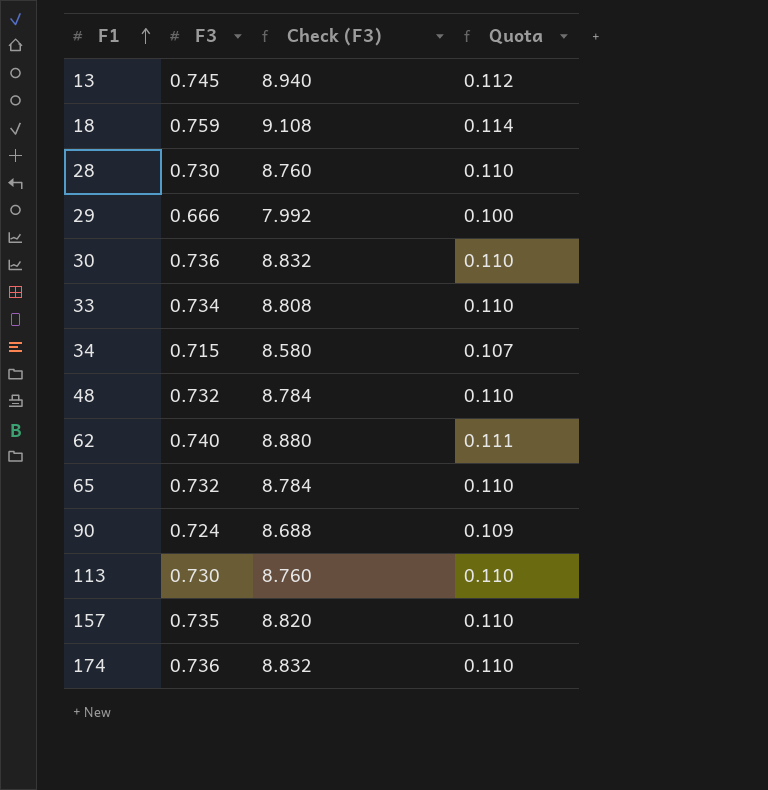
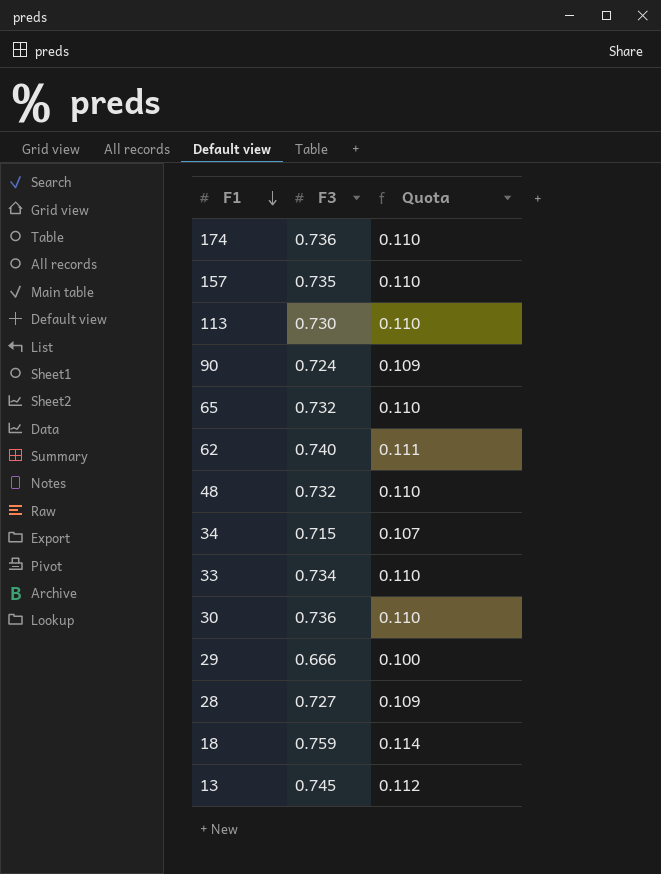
row order: F1 ascending -> F1 descending
column Check (F3) | formula: [F3] * 12 -> none
28 | F3: 0.730 -> 0.727
28 | Quota: 0.110 -> 0.109

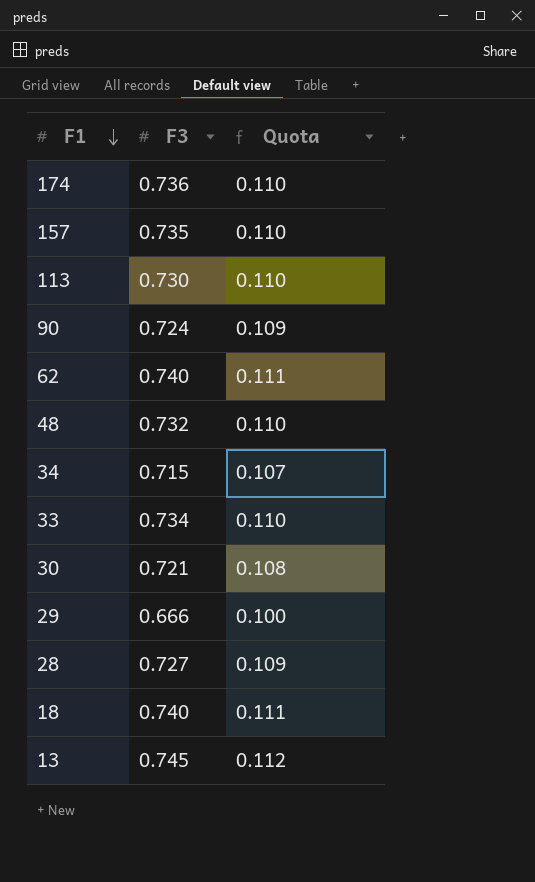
row 65: 0.732 | 0.110 -> none
30 | F3: 0.736 -> 0.721
30 | Quota: 0.110 -> 0.108
18 | F3: 0.759 -> 0.740
18 | Quota: 0.114 -> 0.111

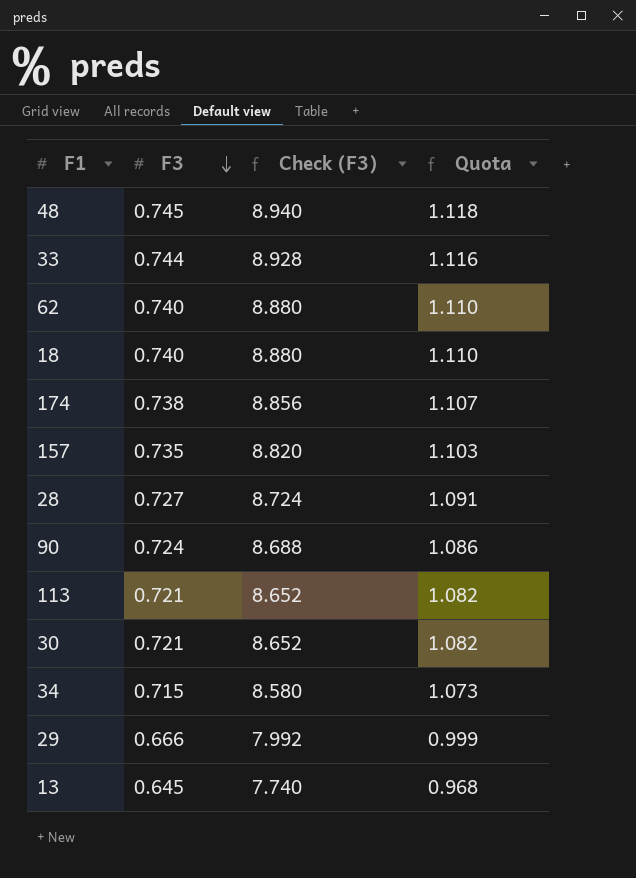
row order: F1 descending -> F3 descending
column Check (F3) | formula: none -> [F3] * 12
column Quota | formula: [F3] * 0.15 -> [F3] * 1.5
48 | F3: 0.732 -> 0.745
33 | F3: 0.734 -> 0.744
174 | F3: 0.736 -> 0.738
113 | F3: 0.730 -> 0.721
13 | F3: 0.745 -> 0.645

